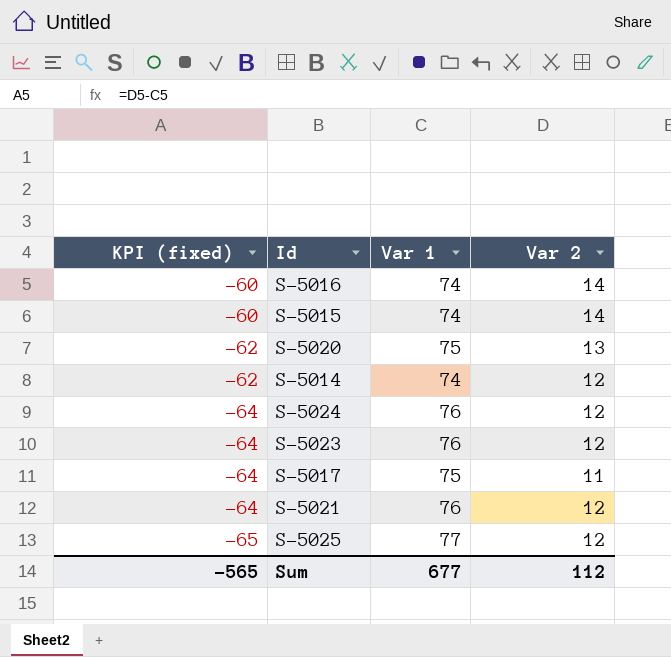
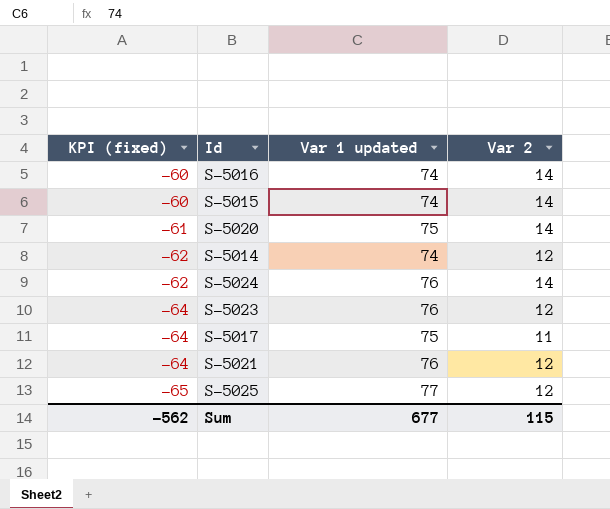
column name: Var 1 -> Var 1 updated
S-5020 | KPI (fixed): -62 -> -61
S-5020 | Var 2: 13 -> 14
S-5024 | KPI (fixed): -64 -> -62
S-5024 | Var 2: 12 -> 14
Sum | KPI (fixed): -565 -> -562
Sum | Var 2: 112 -> 115

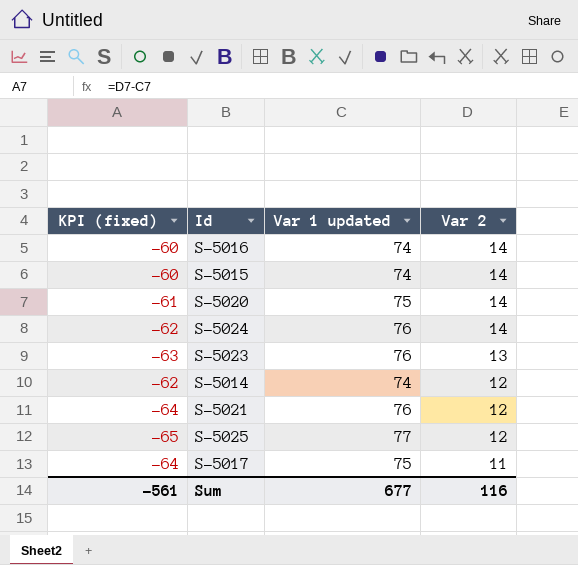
row order: KPI (fixed) descending -> Var 2 descending
S-5023 | KPI (fixed): -64 -> -63
S-5023 | Var 2: 12 -> 13
Sum | KPI (fixed): -562 -> -561
Sum | Var 2: 115 -> 116

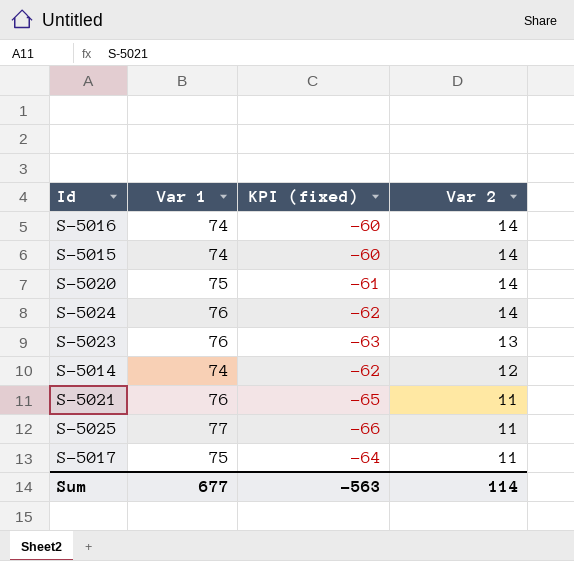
column name: Var 1 updated -> Var 1
column KPI (fixed) | position: 1 -> 3
S-5021 | KPI (fixed): -64 -> -65
S-5021 | Var 2: 12 -> 11
S-5025 | KPI (fixed): -65 -> -66
S-5025 | Var 2: 12 -> 11
Sum | KPI (fixed): -561 -> -563
Sum | Var 2: 116 -> 114

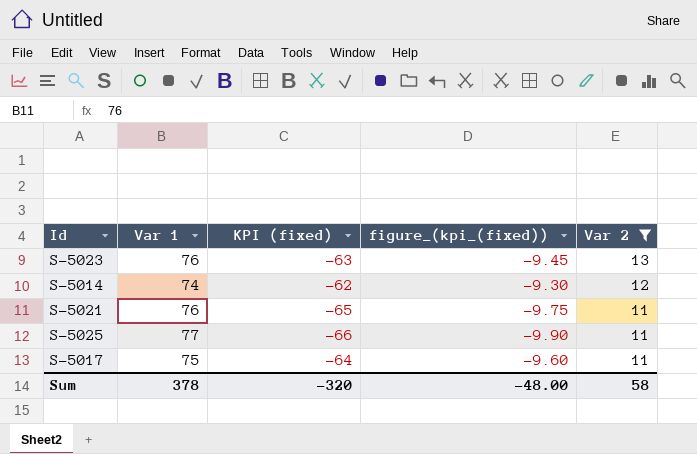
filter: none -> Var 2 != 14
column figure_(kpi_(fixed)) | formula: none -> [KPI (fixed)] * 0.15
Sum | Var 1: 677 -> 378
Sum | KPI (fixed): -563 -> -320
Sum | Var 2: 114 -> 58

